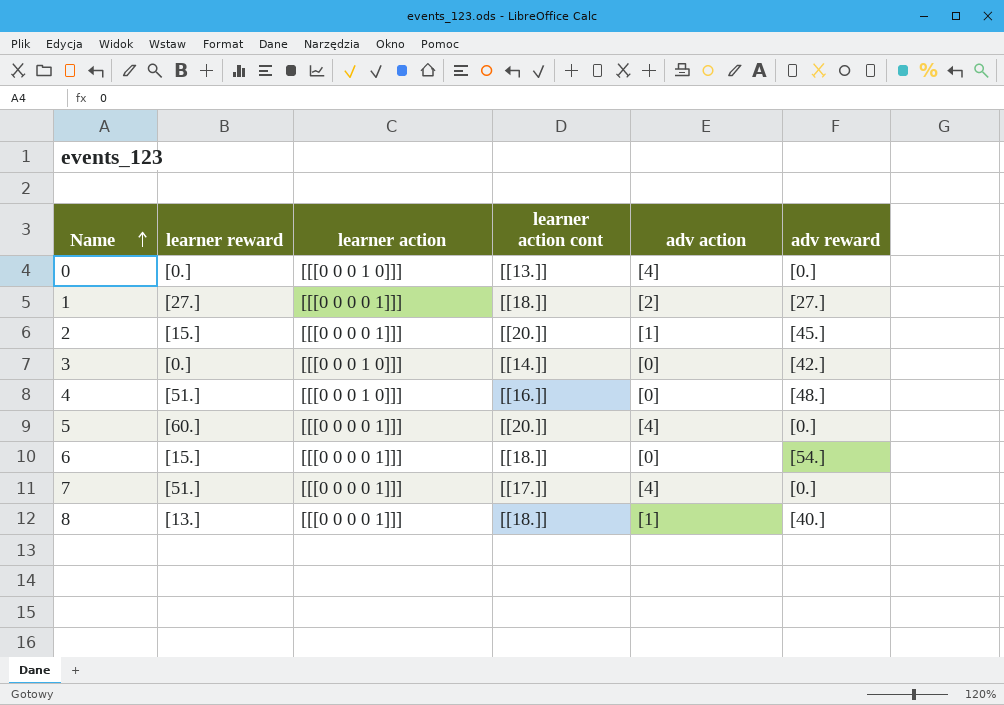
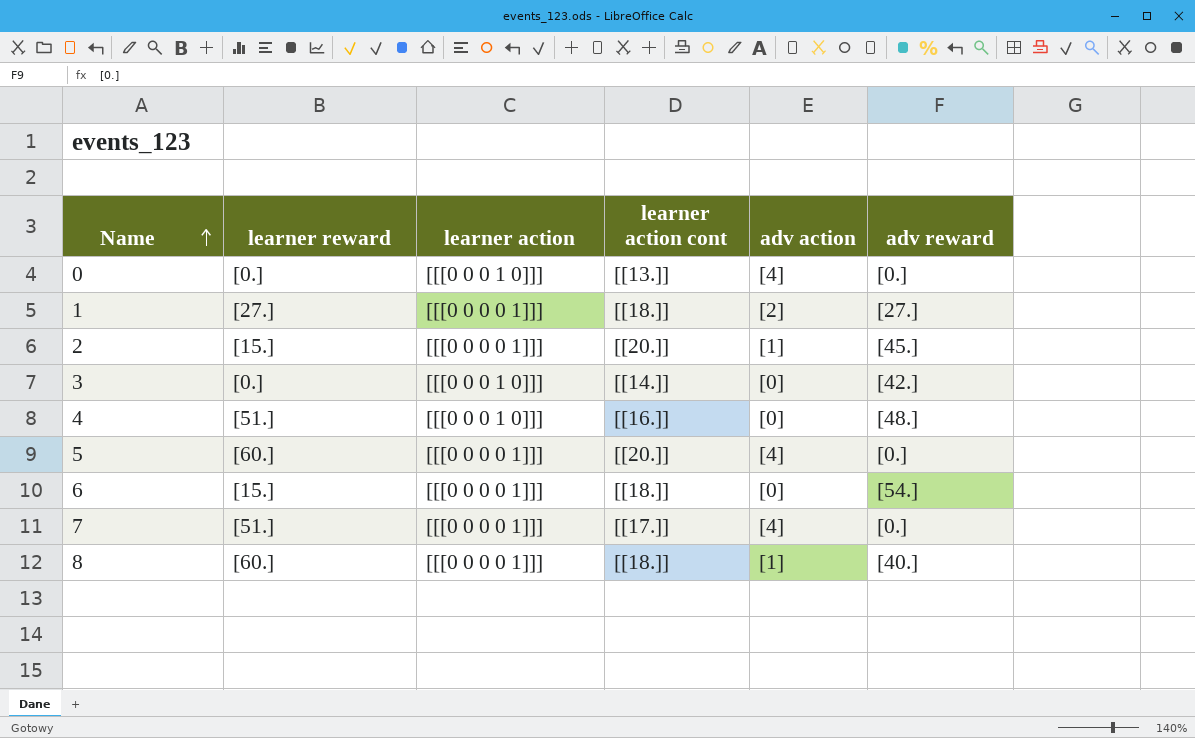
8 | learner reward: [13.] -> [60.]

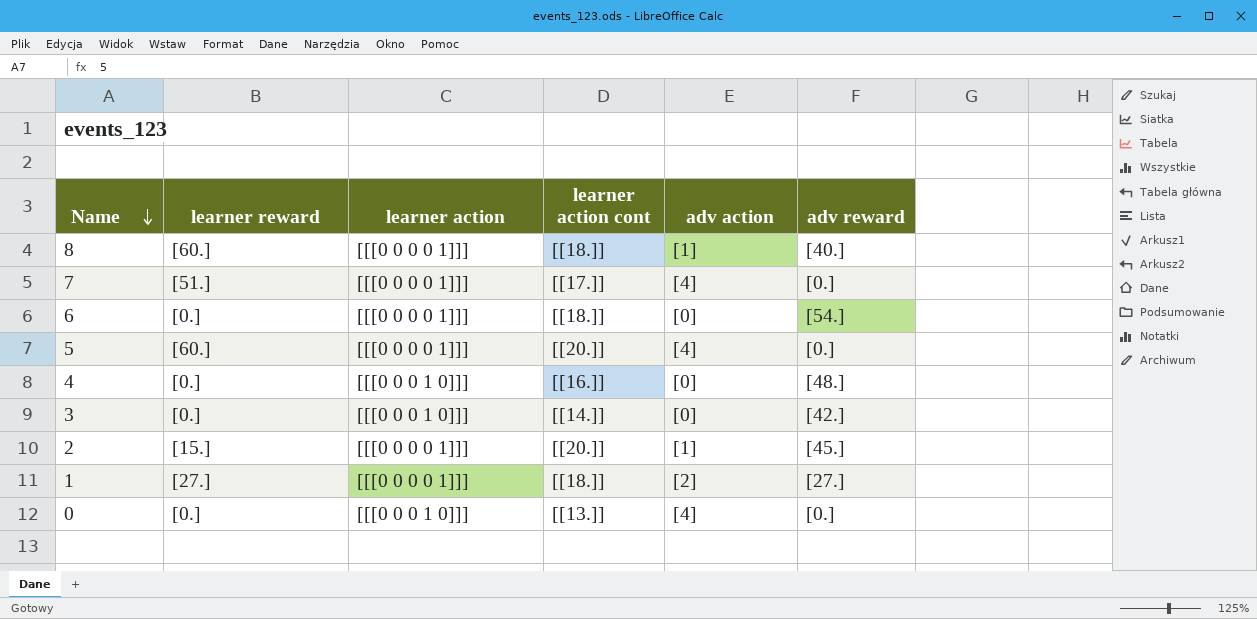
row order: Name ascending -> Name descending
6 | learner reward: [15.] -> [0.]
4 | learner reward: [51.] -> [0.]

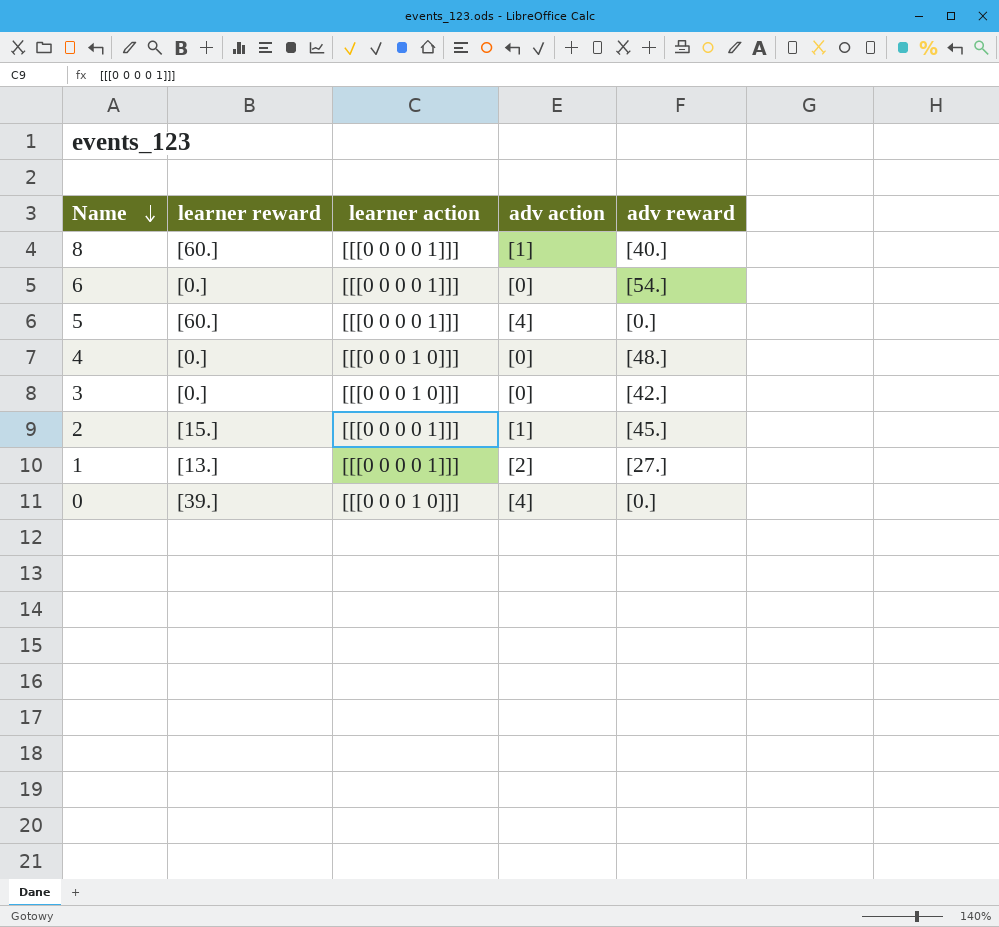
column learner action cont | position: 4 -> none
row 7: [51.] | [[[0 0 0 0 1]]] | [[17.]] | [4] | [0.] -> none
1 | learner reward: [27.] -> [13.]
0 | learner reward: [0.] -> [39.]

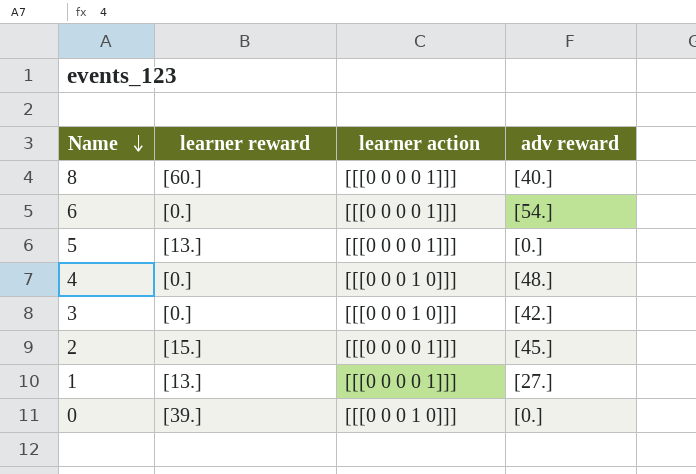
column adv action | position: 4 -> none
5 | learner reward: [60.] -> [13.]

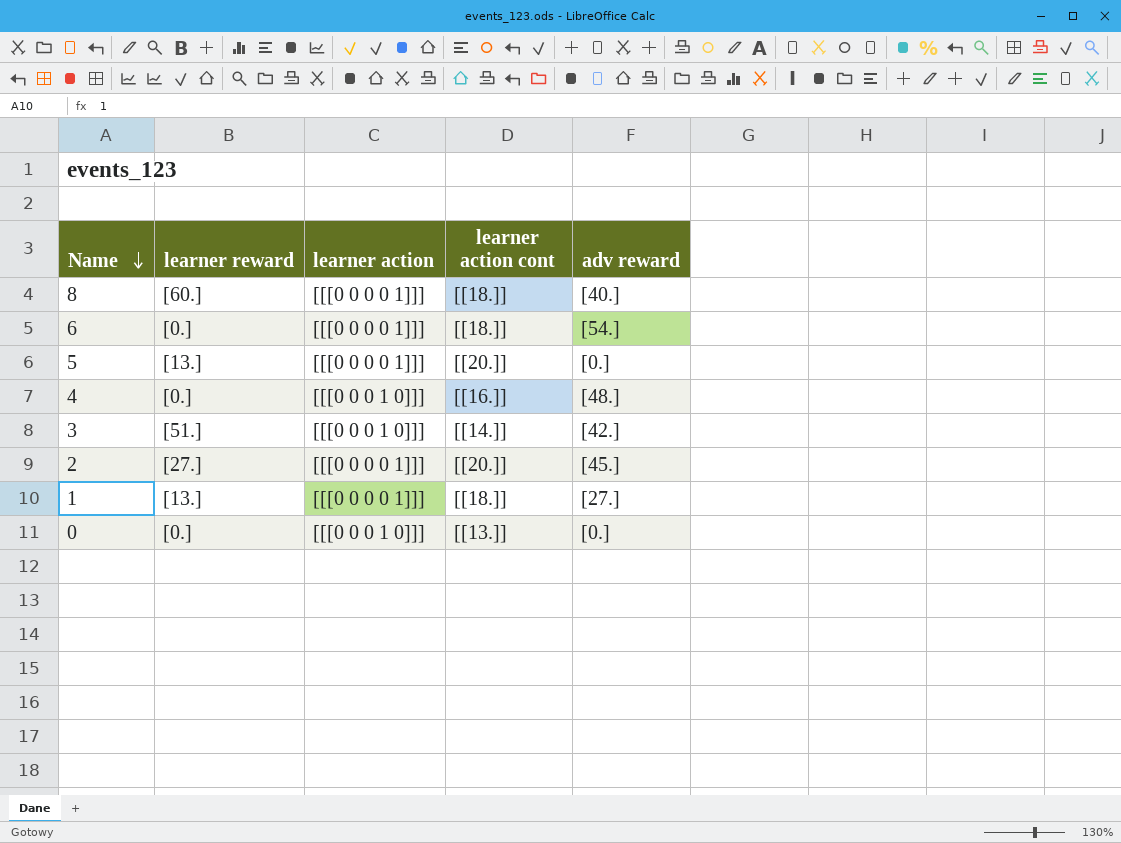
column learner action cont | position: none -> 4
3 | learner reward: [0.] -> [51.]
2 | learner reward: [15.] -> [27.]
0 | learner reward: [39.] -> [0.]

